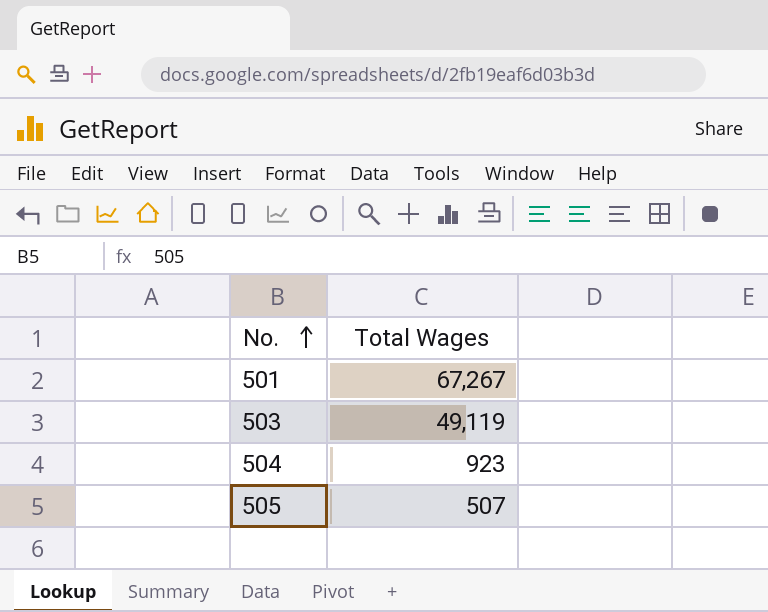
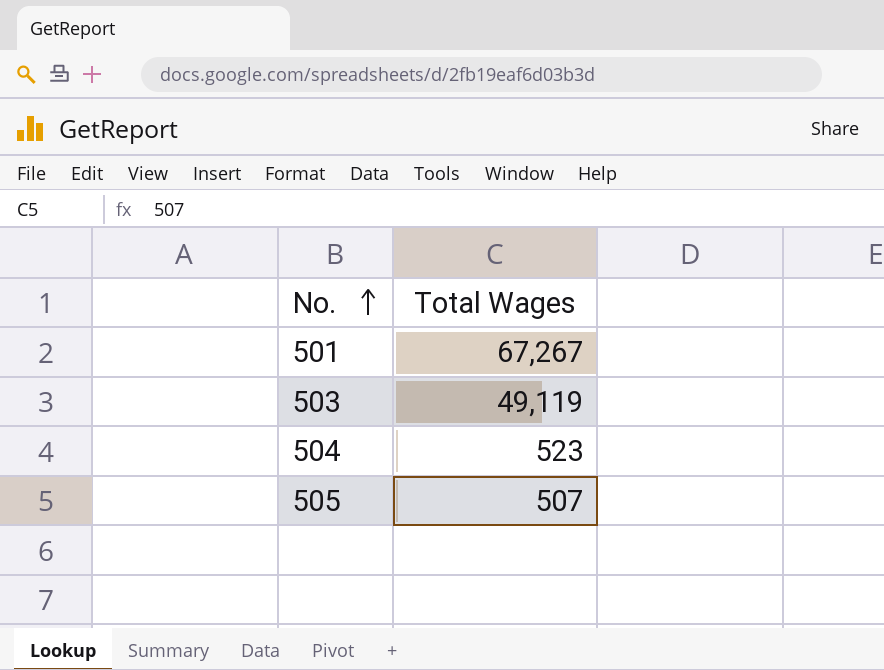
504 | Total Wages: 923 -> 523

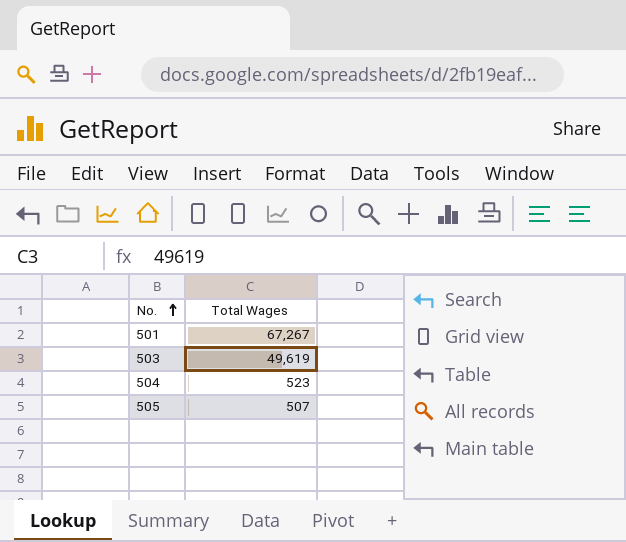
503 | Total Wages: 49,119 -> 49,619

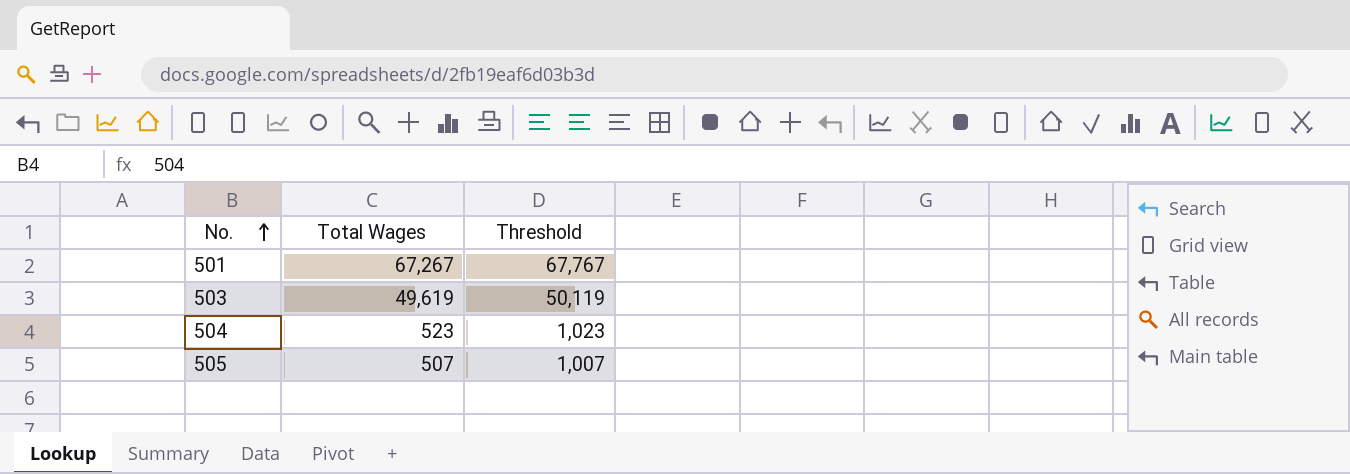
column Threshold | formula: none -> [Total Wages] + 500

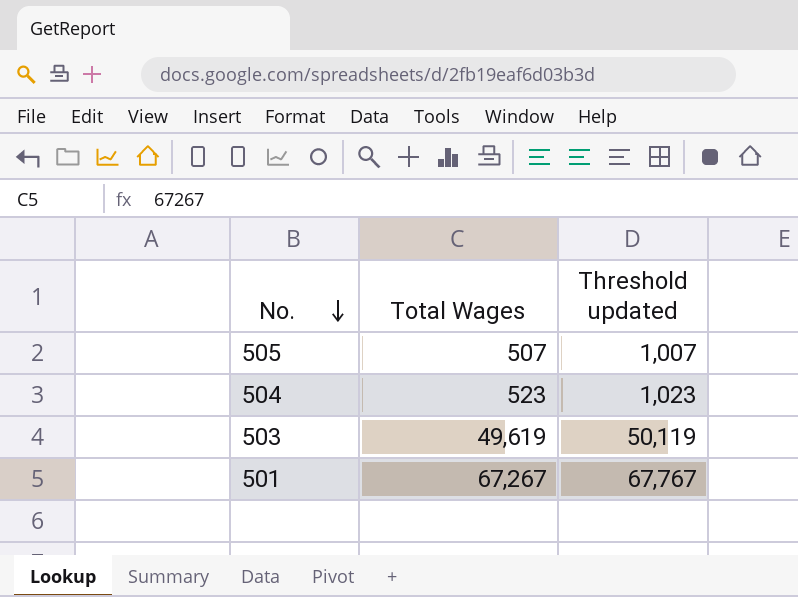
row order: No. ascending -> No. descending
column name: Threshold -> Threshold updated

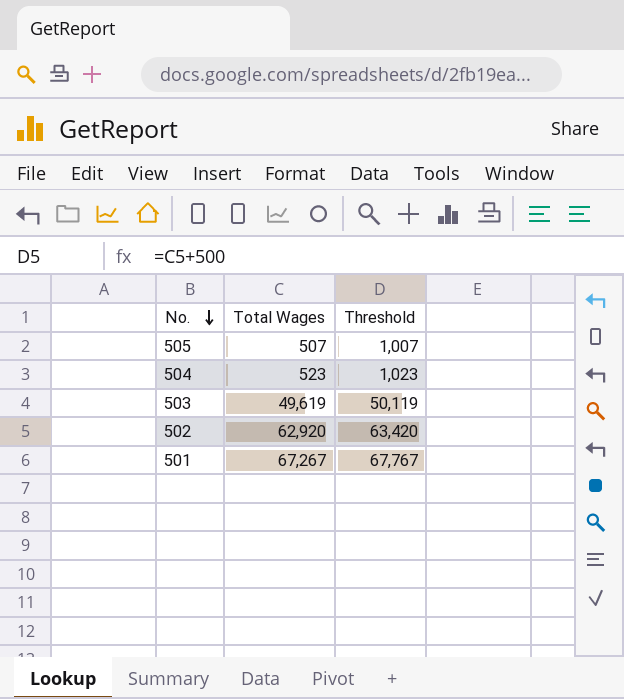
column name: Threshold updated -> Threshold
row 502: none -> 62,920 | 63,420

